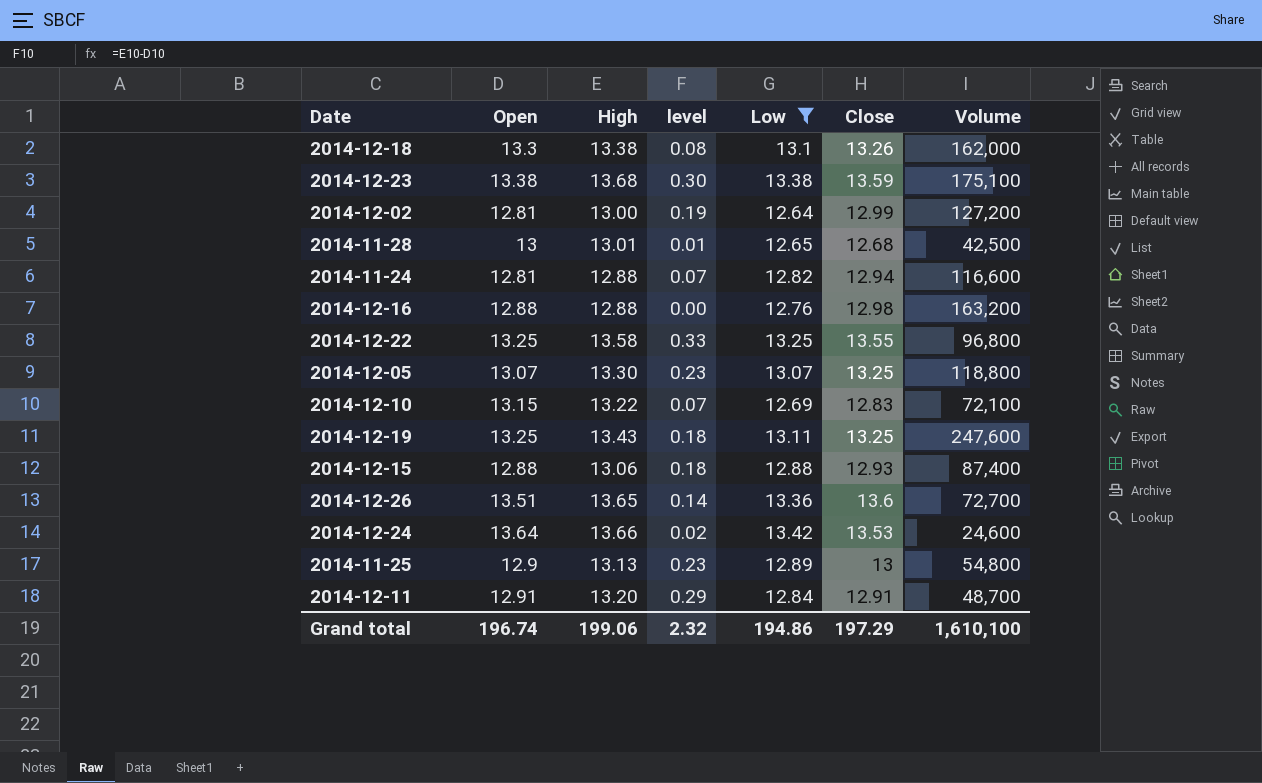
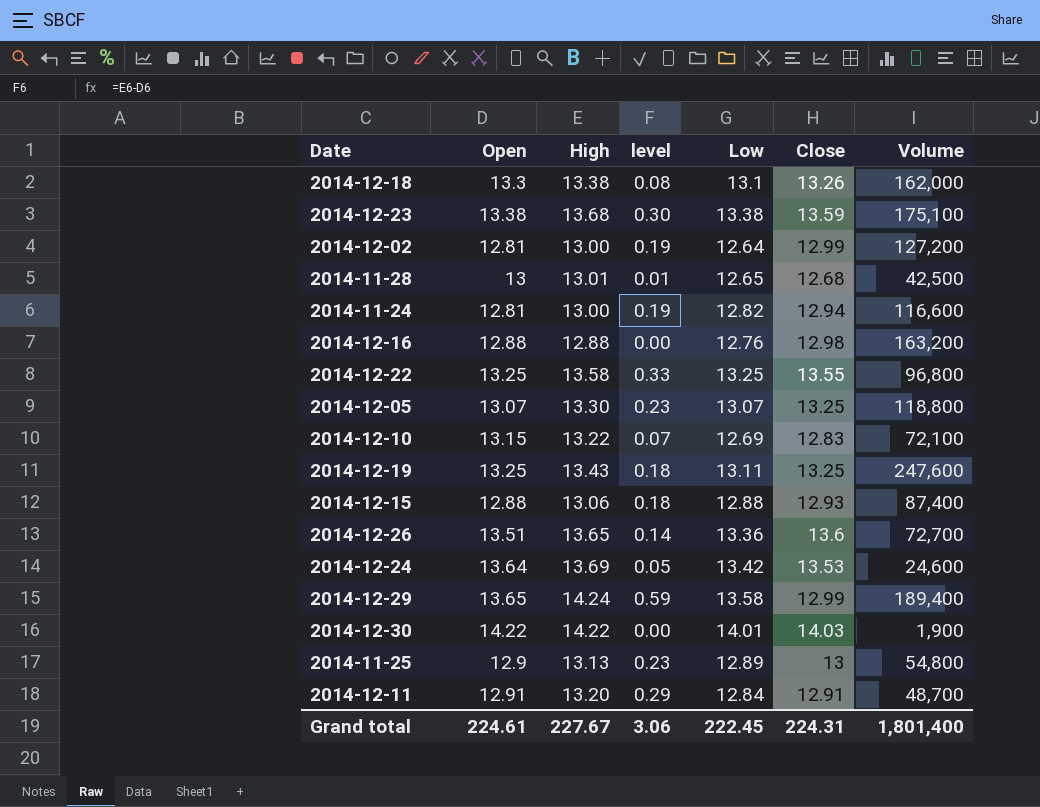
filter: Low <= 13.42 -> none
2014-11-24 | High: 12.88 -> 13.00
2014-11-24 | level: 0.07 -> 0.19
2014-12-24 | High: 13.66 -> 13.69
2014-12-24 | level: 0.02 -> 0.05
Grand total | Open: 196.74 -> 224.61
Grand total | High: 199.06 -> 227.67
Grand total | level: 2.32 -> 3.06
Grand total | Low: 194.86 -> 222.45
Grand total | Close: 197.29 -> 224.31
Grand total | Volume: 1,610,100 -> 1,801,400

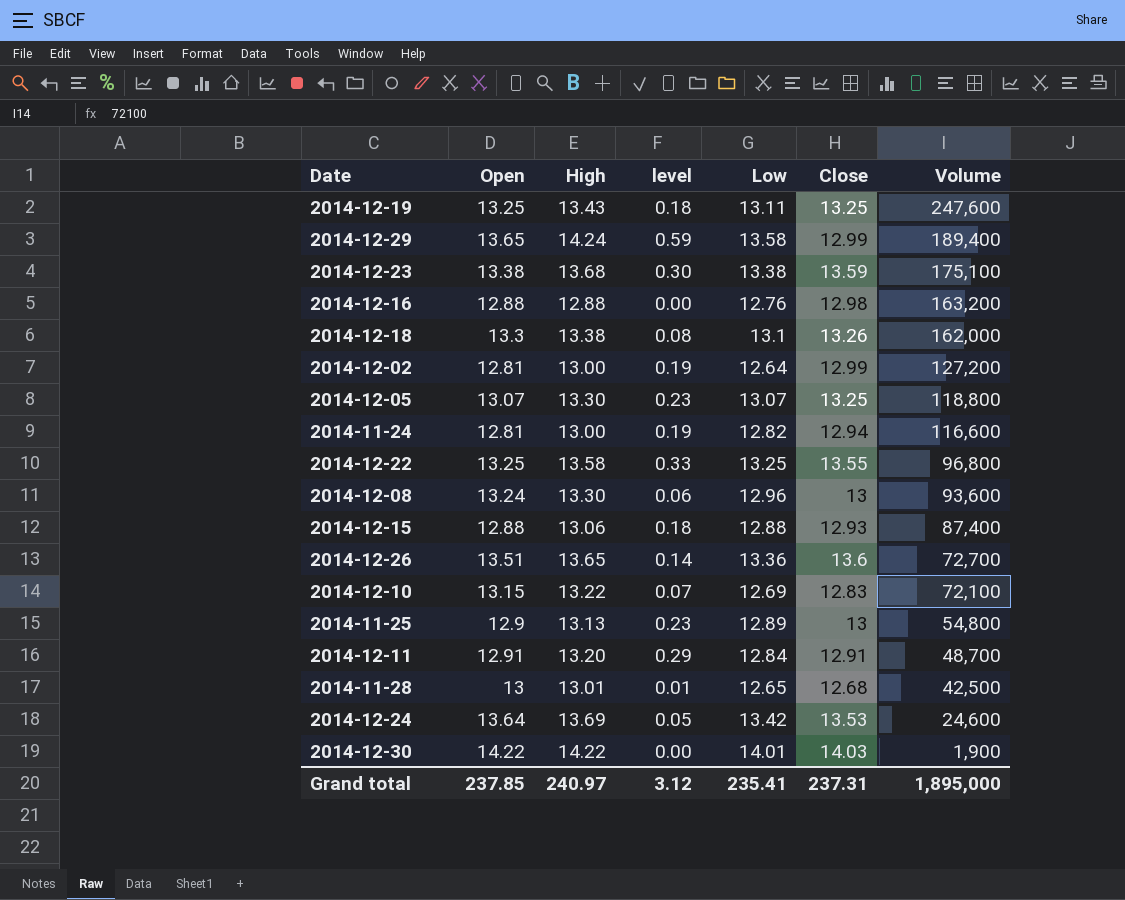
row order: none -> Volume descending
row 2014-12-08: none -> 13.24 | 13.30 | 0.06 | 12.96 | 13 | 93,600
Grand total | Open: 224.61 -> 237.85
Grand total | High: 227.67 -> 240.97
Grand total | level: 3.06 -> 3.12
Grand total | Low: 222.45 -> 235.41
Grand total | Close: 224.31 -> 237.31
Grand total | Volume: 1,801,400 -> 1,895,000

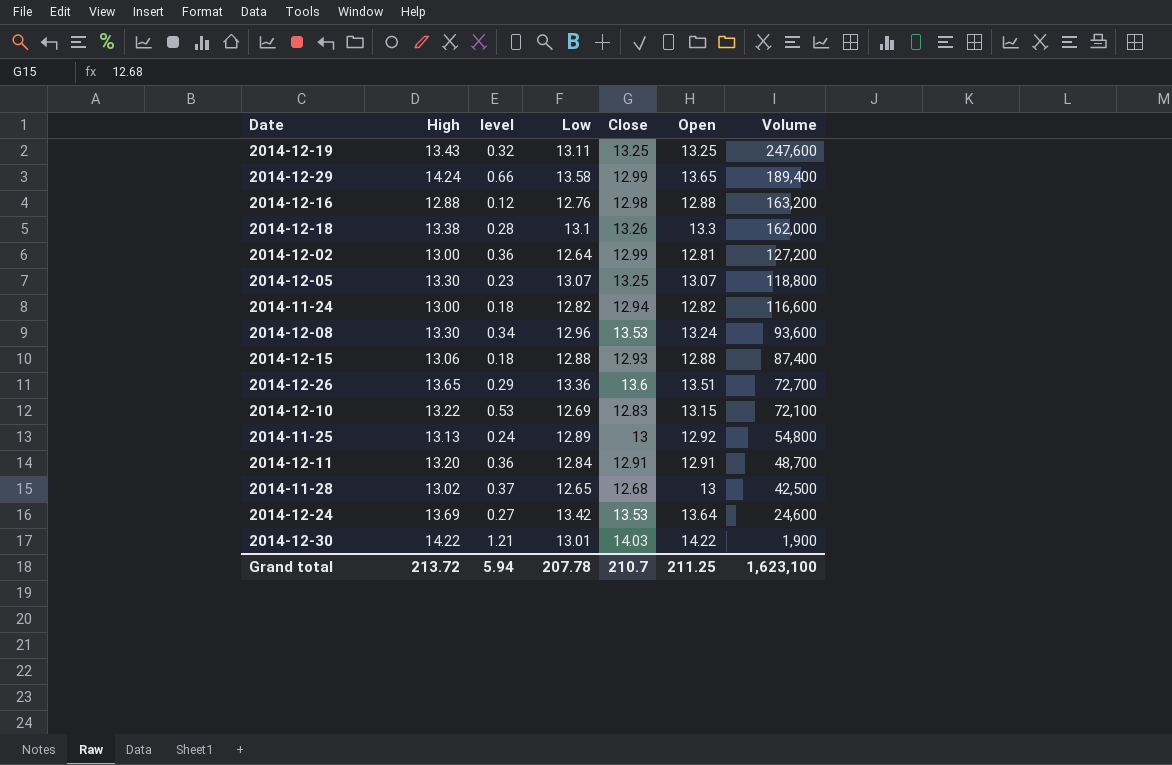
column level | formula: [High] - [Open] -> [High] - [Low]
column Open | position: 2 -> 6
row 2014-12-23: 13.38 | 13.68 | 0.30 | 13.38 | 13.59 | 175,100 -> none
row 2014-12-22: 13.25 | 13.58 | 0.33 | 13.25 | 13.55 | 96,800 -> none
2014-11-24 | Open: 12.81 -> 12.82
2014-12-08 | Close: 13 -> 13.53
2014-11-25 | Open: 12.9 -> 12.92
2014-11-28 | High: 13.01 -> 13.02
2014-12-30 | Low: 14.01 -> 13.01
Grand total | High: 240.97 -> 213.72
Grand total | level: 3.12 -> 5.94
Grand total | Low: 235.41 -> 207.78
Grand total | Close: 237.31 -> 210.7
Grand total | Open: 237.85 -> 211.25
Grand total | Volume: 1,895,000 -> 1,623,100

